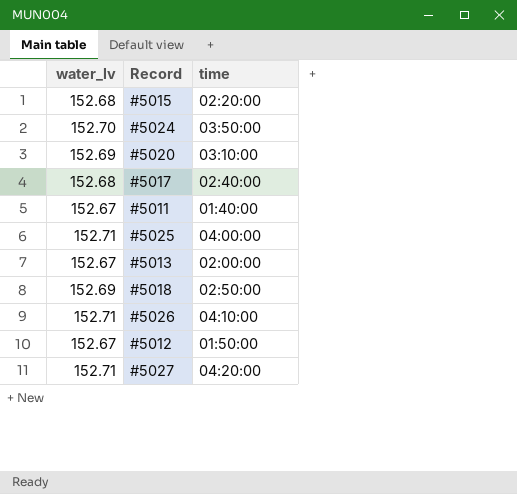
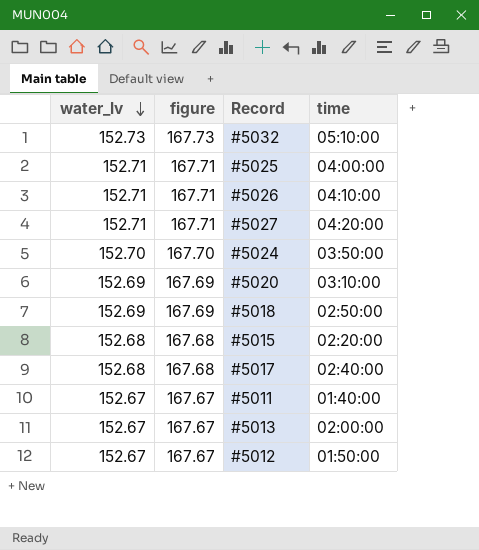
row order: none -> water_lv descending
column figure | formula: none -> [water_lv] + 15
row #5032: none -> 152.73 | 167.73 | 05:10:00

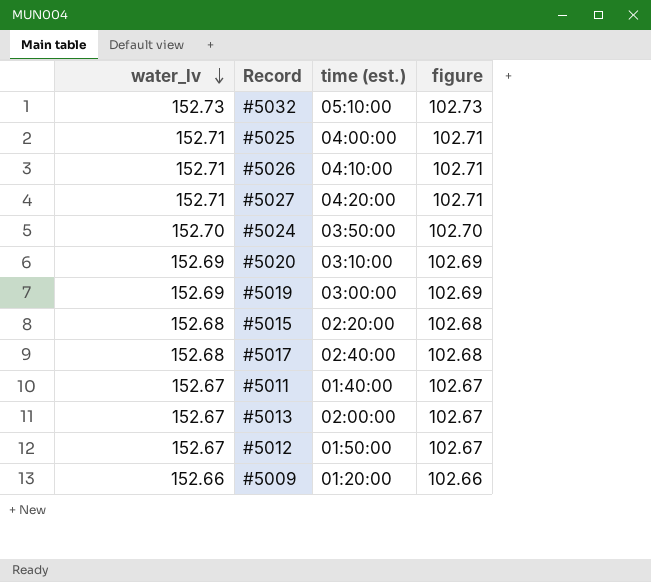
column name: time -> time (est.)
column figure | formula: [water_lv] + 15 -> [water_lv] - 50
column figure | position: 2 -> 4
row #5018: 152.69 | 167.69 | 02:50:00 -> none
row #5019: none -> 152.69 | 03:00:00 | 102.69
row #5009: none -> 152.66 | 01:20:00 | 102.66

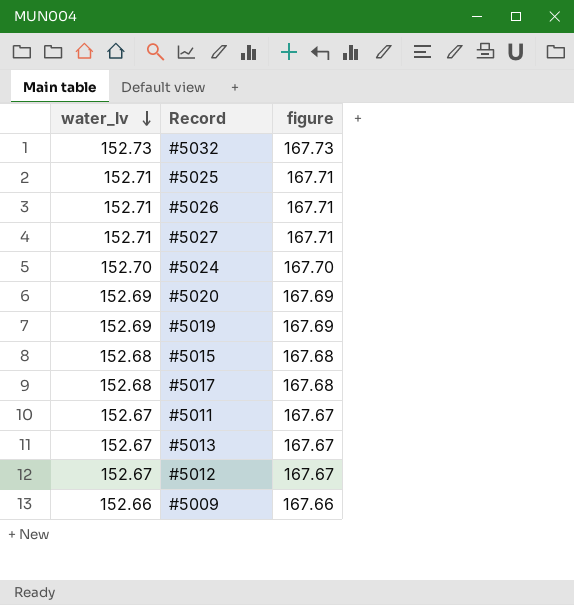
column time (est.) | position: 3 -> none
column figure | formula: [water_lv] - 50 -> [water_lv] + 15

